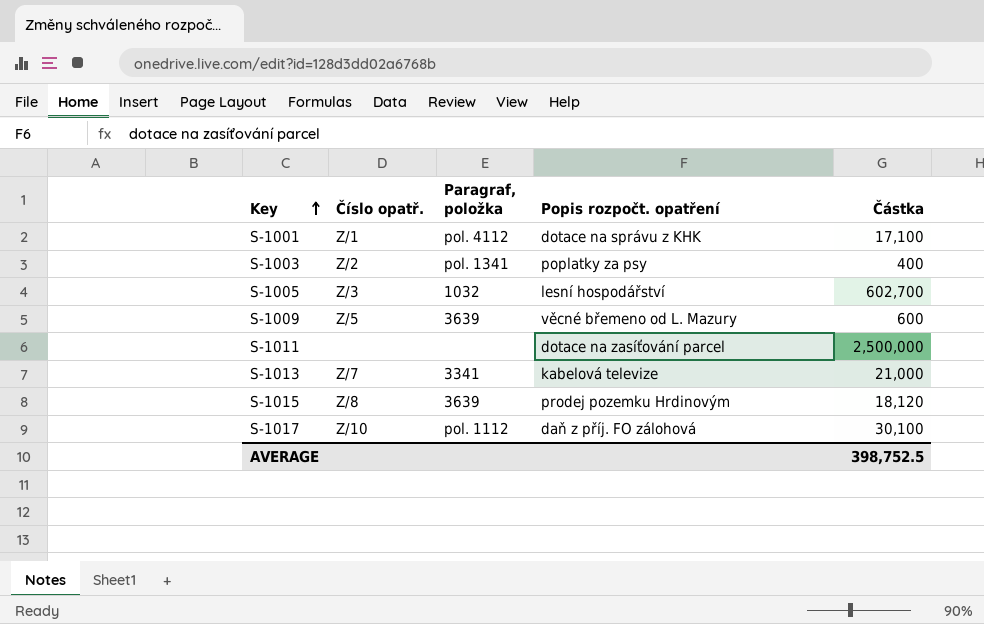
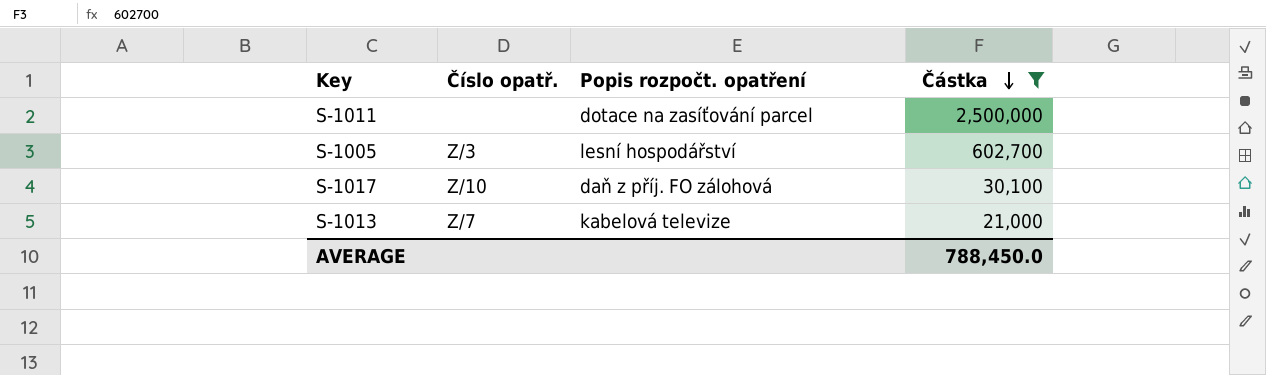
filter: none -> Částka >= 21,000
row order: Key ascending -> Částka descending
column Paragraf, položka | position: 3 -> none
AVERAGE | Částka: 398,752.5 -> 788,450.0

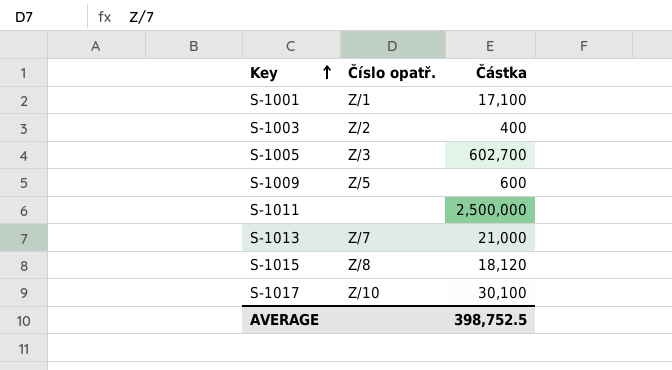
filter: Částka >= 21,000 -> none
row order: Částka descending -> Key ascending
column Popis rozpočt. opatření | position: 3 -> none
AVERAGE | Částka: 788,450.0 -> 398,752.5

